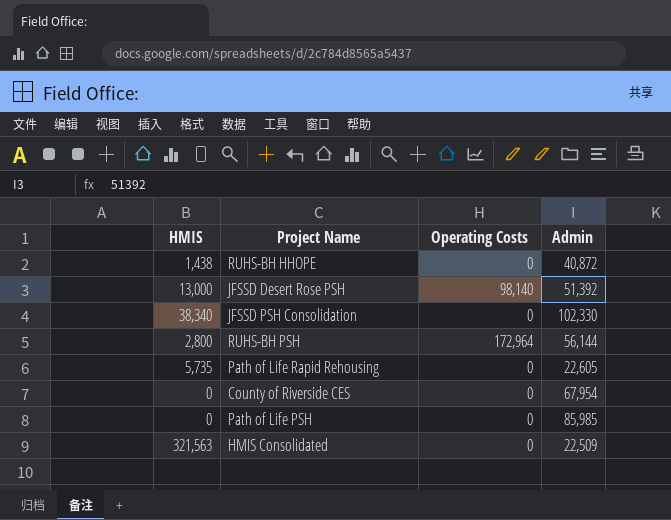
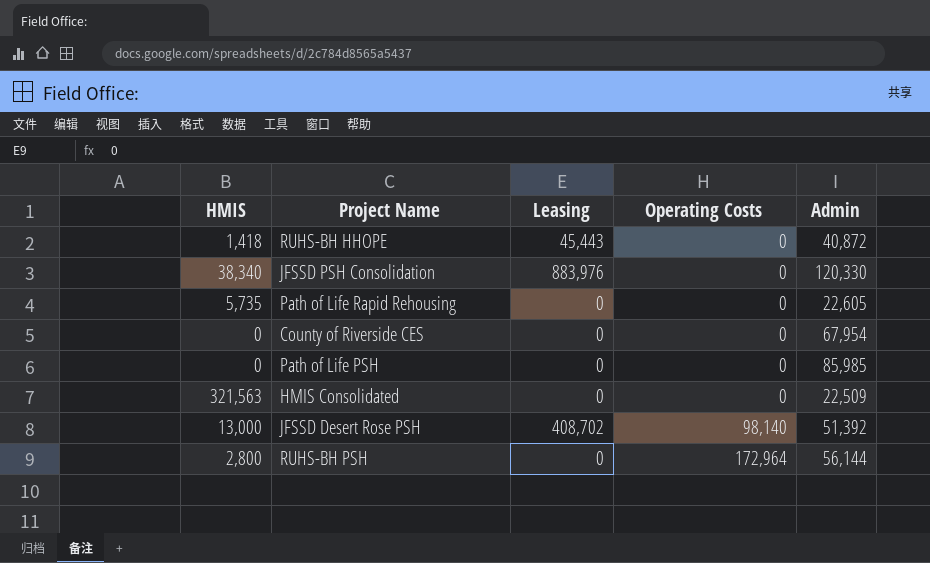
row order: none -> Operating Costs ascending
column Leasing | position: none -> 3
RUHS-BH HHOPE | HMIS: 1,438 -> 1,418
JFSSD PSH Consolidation | Admin: 102,330 -> 120,330

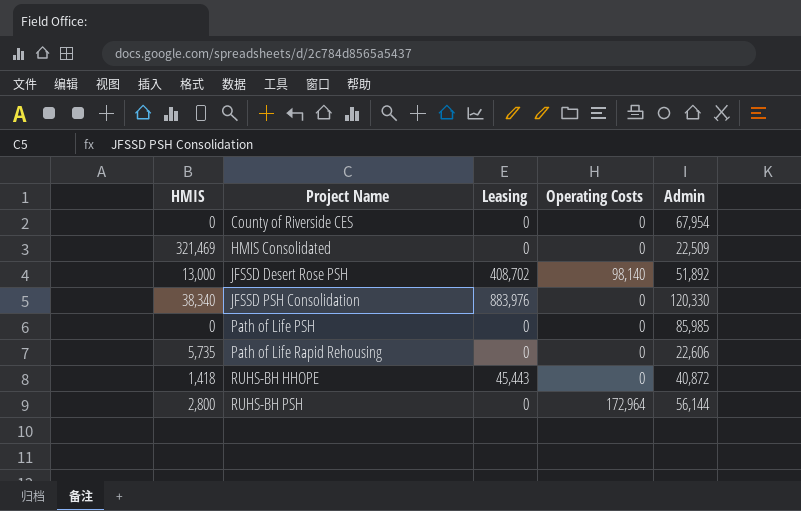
row order: Operating Costs ascending -> Project Name ascending
HMIS Consolidated | HMIS: 321,563 -> 321,469
JFSSD Desert Rose PSH | Admin: 51,392 -> 51,892
Path of Life Rapid Rehousing | Admin: 22,605 -> 22,606

